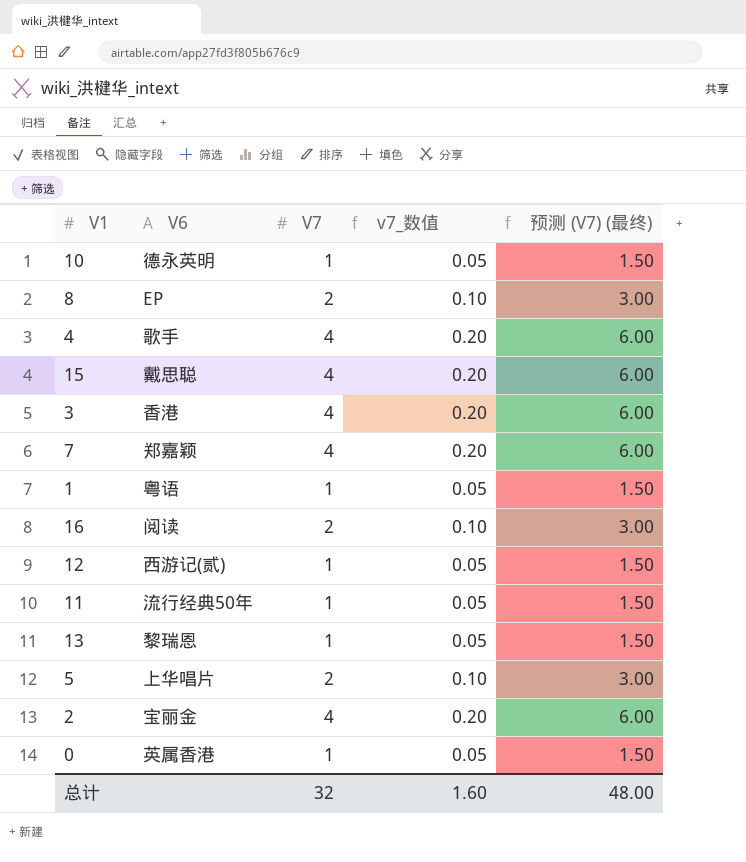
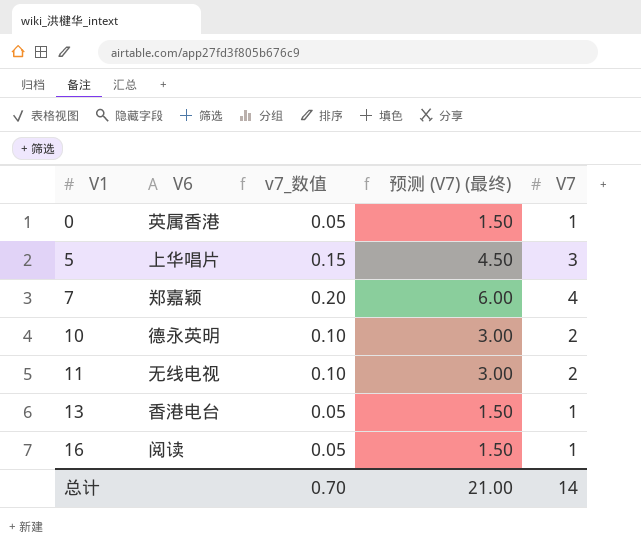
row order: none -> V1 ascending
column V7 | position: 3 -> 5
row 8: EP | 2 | 0.10 | 3.00 -> none
row 4: 歌手 | 4 | 0.20 | 6.00 -> none
row 15: 戴思聪 | 4 | 0.20 | 6.00 -> none
row 3: 香港 | 4 | 0.20 | 6.00 -> none
row 1: 粤语 | 1 | 0.05 | 1.50 -> none
row 12: 西游记(贰) | 1 | 0.05 | 1.50 -> none
row 2: 宝丽金 | 4 | 0.20 | 6.00 -> none
5 | v7_数值: 0.10 -> 0.15
5 | 预测 (V7) (最终): 3.00 -> 4.50
5 | V7: 2 -> 3
10 | v7_数值: 0.05 -> 0.10
10 | 预测 (V7) (最终): 1.50 -> 3.00
10 | V7: 1 -> 2
11 | V6: 流行经典50年 -> 无线电视
11 | v7_数值: 0.05 -> 0.10
11 | 预测 (V7) (最终): 1.50 -> 3.00
11 | V7: 1 -> 2
13 | V6: 黎瑞恩 -> 香港电台
16 | v7_数值: 0.10 -> 0.05
16 | 预测 (V7) (最终): 3.00 -> 1.50
16 | V7: 2 -> 1
总计 | v7_数值: 1.60 -> 0.70
总计 | 预测 (V7) (最终): 48.00 -> 21.00
总计 | V7: 32 -> 14

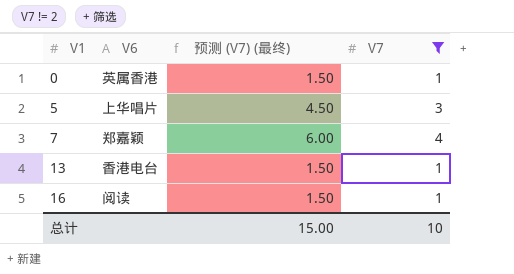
filter: none -> V7 != 2
column v7_数值 | formula: [V7] * 0.05 -> none
总计 | 预测 (V7) (最终): 21.00 -> 15.00
总计 | V7: 14 -> 10

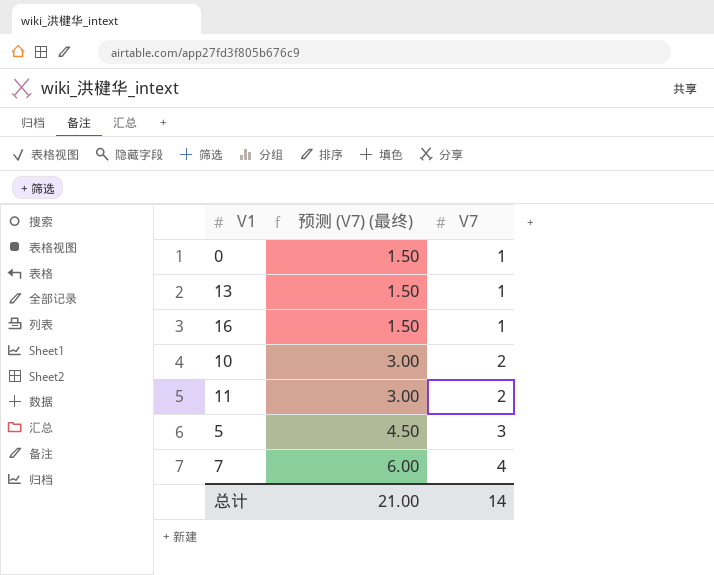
filter: V7 != 2 -> none
row order: V1 ascending -> 预测 (V7) (最终) ascending
column V6 | position: 2 -> none
总计 | 预测 (V7) (最终): 15.00 -> 21.00
总计 | V7: 10 -> 14

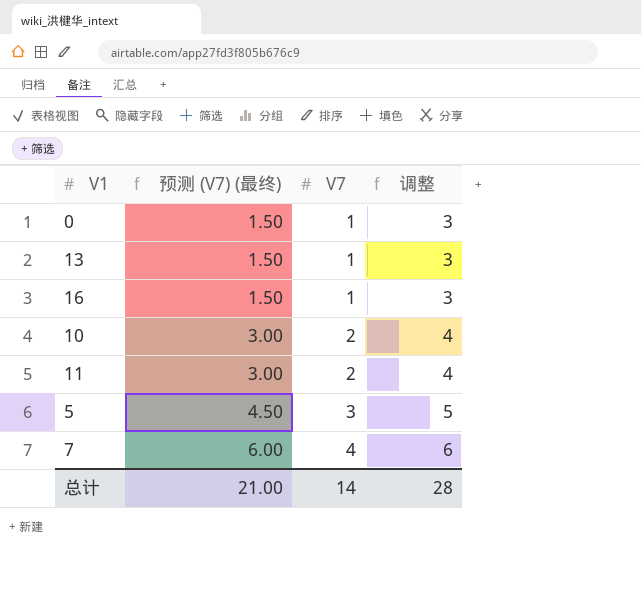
column 调整 | formula: none -> [V7] + 2

